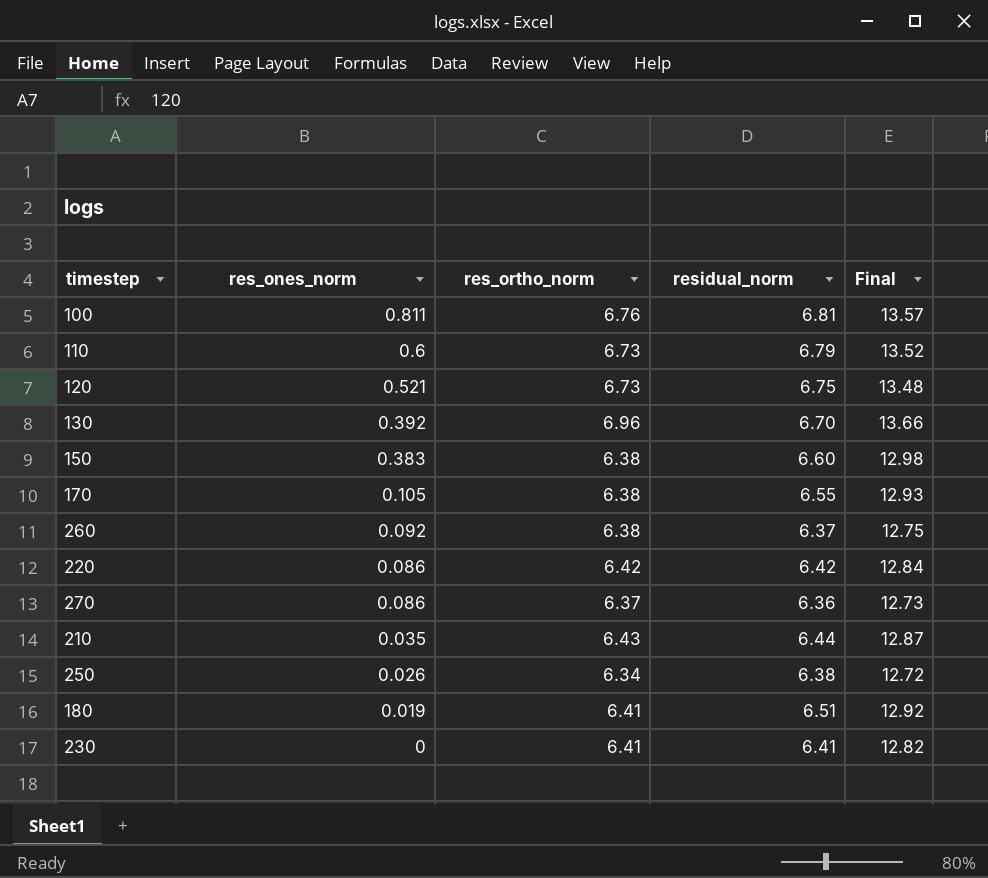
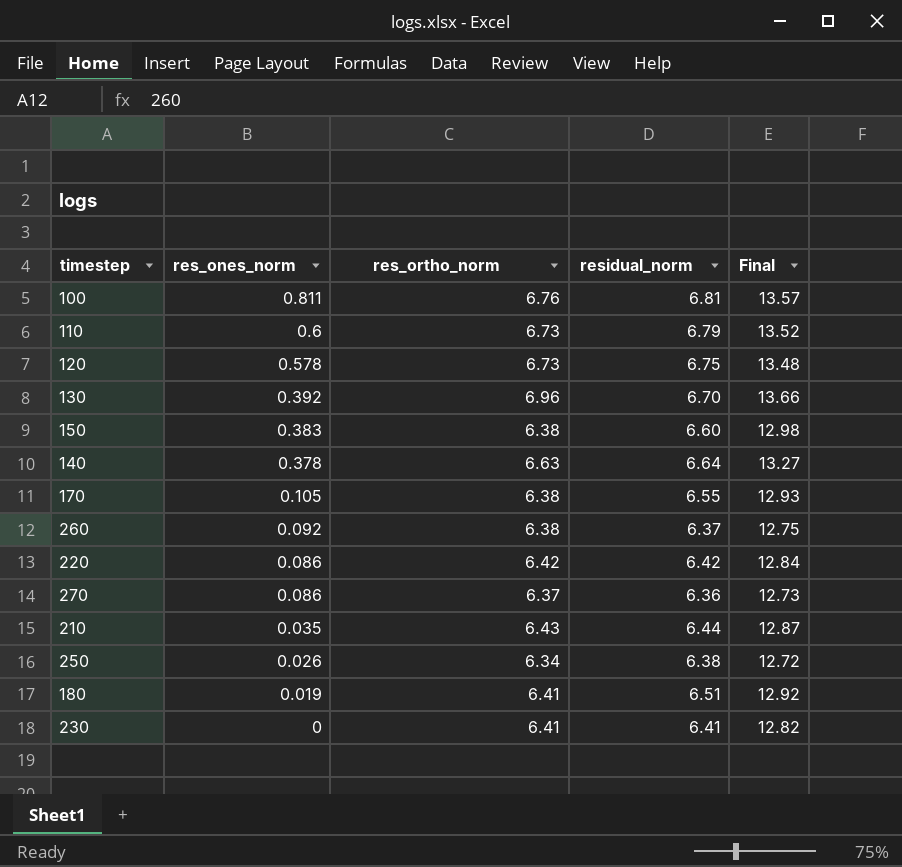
120 | res_ones_norm: 0.521 -> 0.578
row 140: none -> 0.378 | 6.63 | 6.64 | 13.27

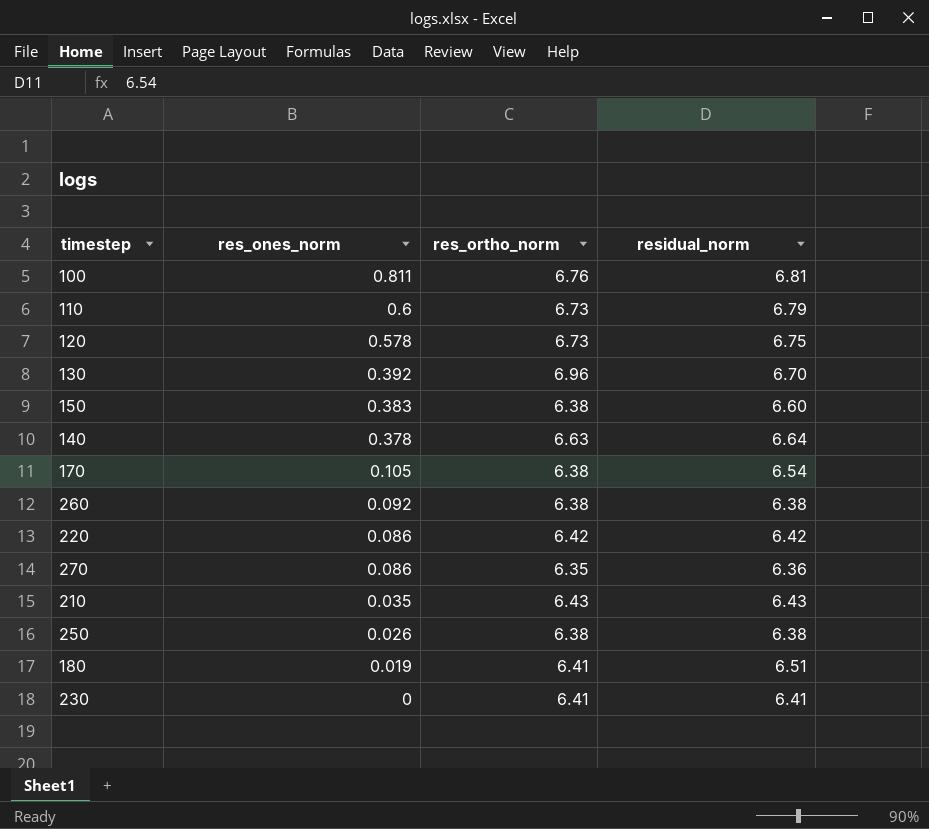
column Final | formula: [res_ortho_norm] + [residual_norm] -> none
170 | residual_norm: 6.55 -> 6.54
260 | residual_norm: 6.37 -> 6.38
270 | res_ortho_norm: 6.37 -> 6.35
210 | residual_norm: 6.44 -> 6.43
250 | res_ortho_norm: 6.34 -> 6.38

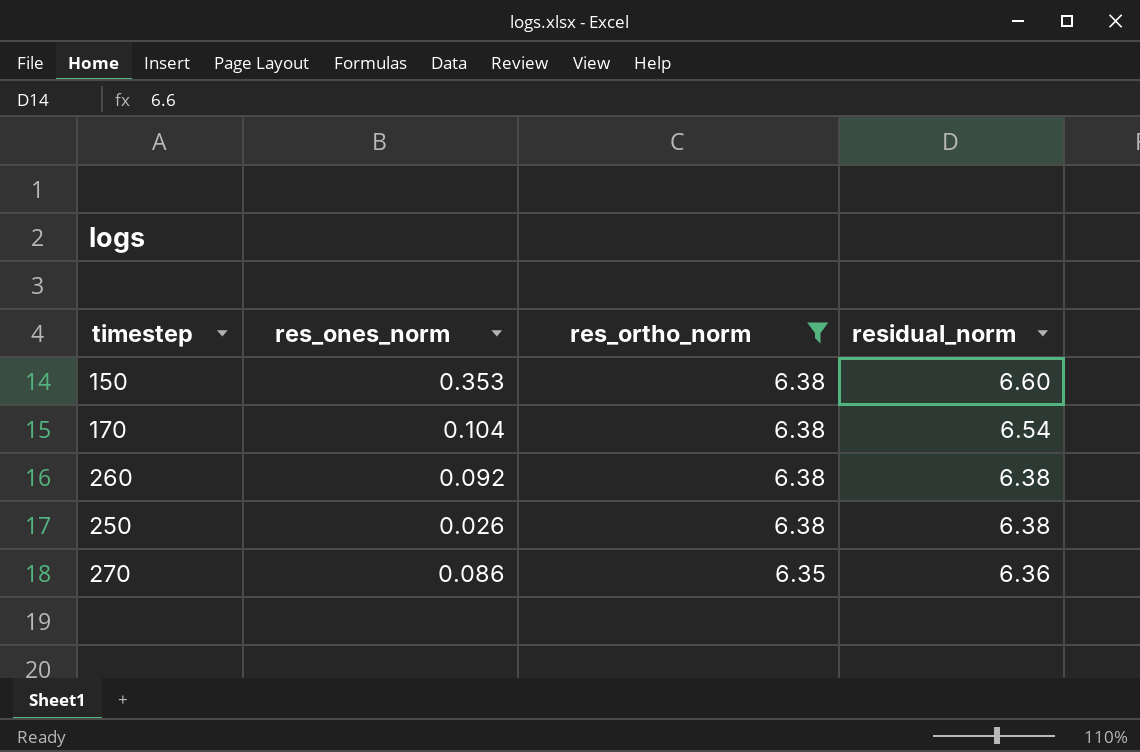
filter: none -> res_ortho_norm <= 6.38
row order: res_ones_norm descending -> res_ortho_norm descending
150 | res_ones_norm: 0.383 -> 0.353
170 | res_ones_norm: 0.105 -> 0.104

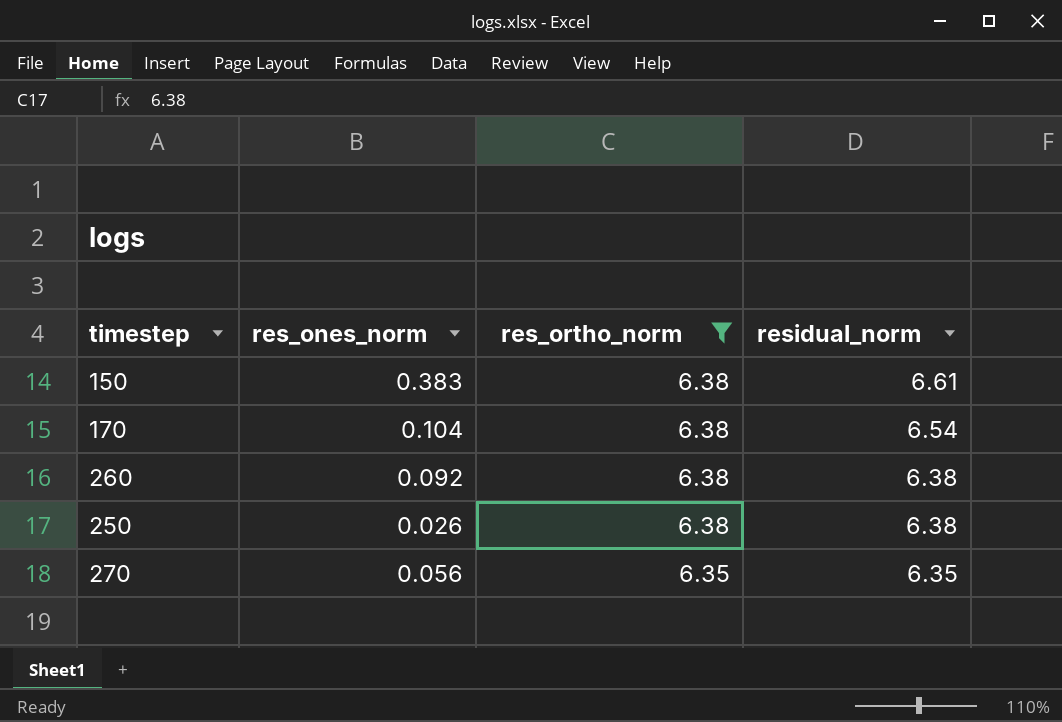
150 | res_ones_norm: 0.353 -> 0.383
150 | residual_norm: 6.60 -> 6.61
270 | res_ones_norm: 0.086 -> 0.056
270 | residual_norm: 6.36 -> 6.35

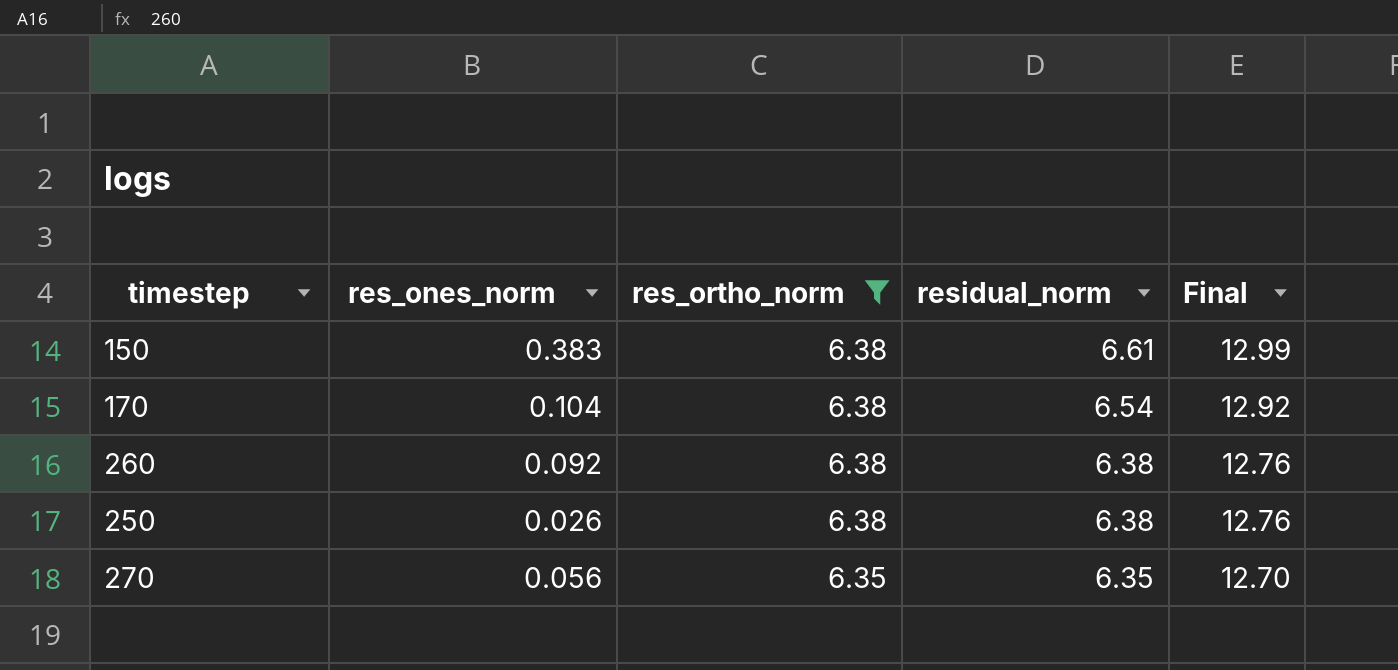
column Final | formula: none -> [res_ortho_norm] + [residual_norm]

